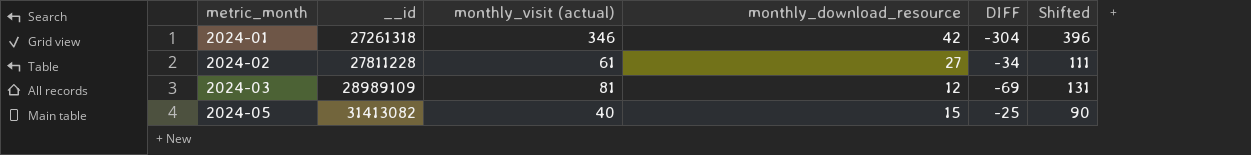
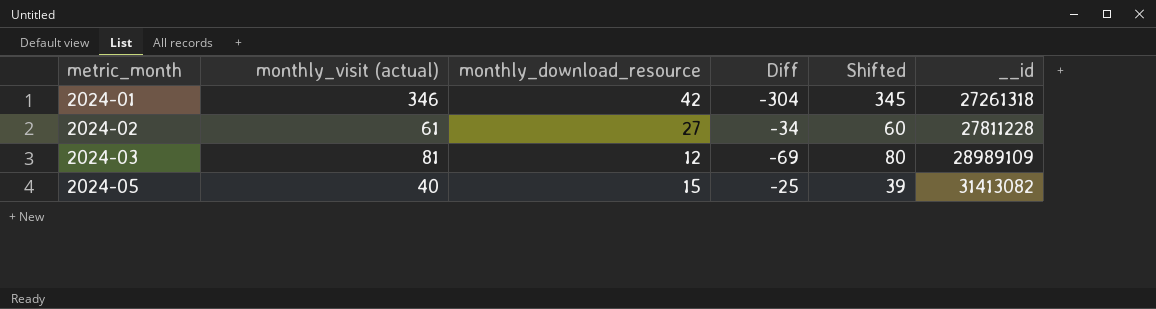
column name: DIFF -> Diff
column Shifted | formula: [monthly_visit (actual)] + 50 -> [monthly_visit (actual)] - 1
column __id | position: 2 -> 6

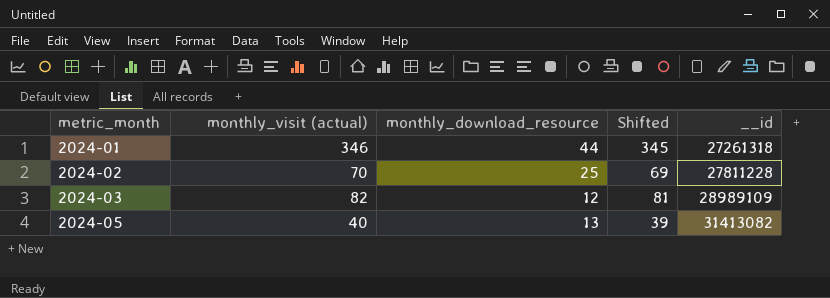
column Diff | formula: [monthly_download_resource] - [monthly_visit (actual)] -> none
2024-01 | monthly_download_resource: 42 -> 44
2024-02 | monthly_visit (actual): 61 -> 70
2024-02 | monthly_download_resource: 27 -> 25
2024-02 | Shifted: 60 -> 69
2024-03 | monthly_visit (actual): 81 -> 82
2024-03 | Shifted: 80 -> 81
2024-05 | monthly_download_resource: 15 -> 13

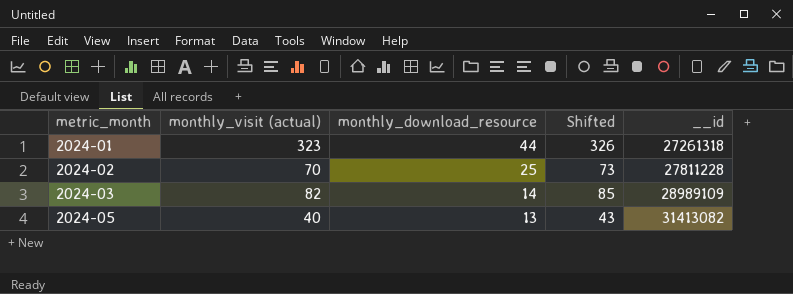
column Shifted | formula: [monthly_visit (actual)] - 1 -> [monthly_visit (actual)] + 3
2024-01 | monthly_visit (actual): 346 -> 323
2024-03 | monthly_download_resource: 12 -> 14

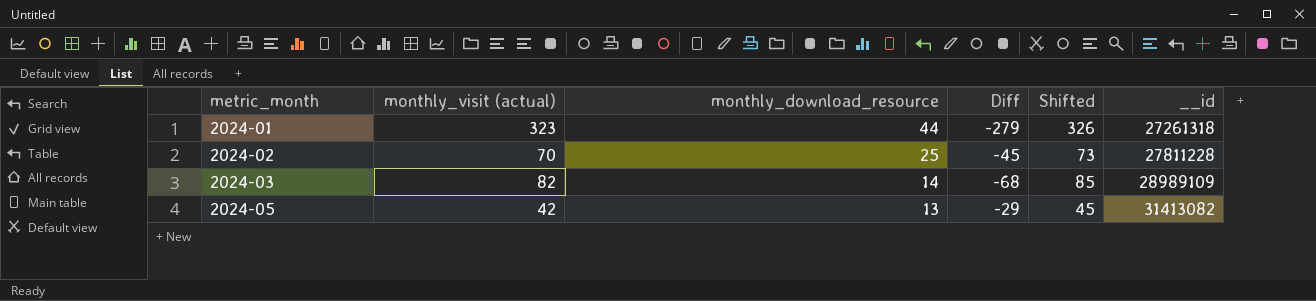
column Diff | formula: none -> [monthly_download_resource] - [monthly_visit (actual)]
2024-05 | monthly_visit (actual): 40 -> 42
2024-05 | Shifted: 43 -> 45

